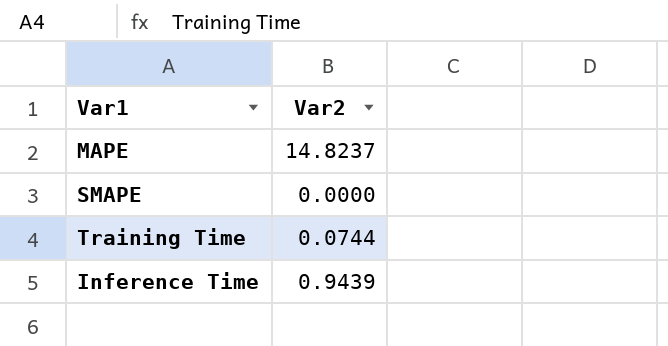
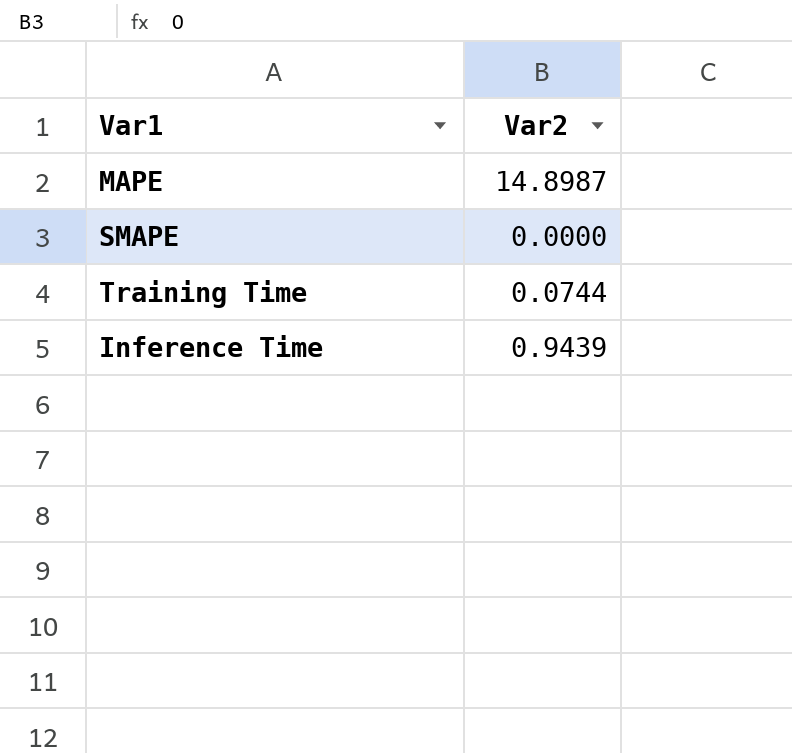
MAPE | Var2: 14.8237 -> 14.8987

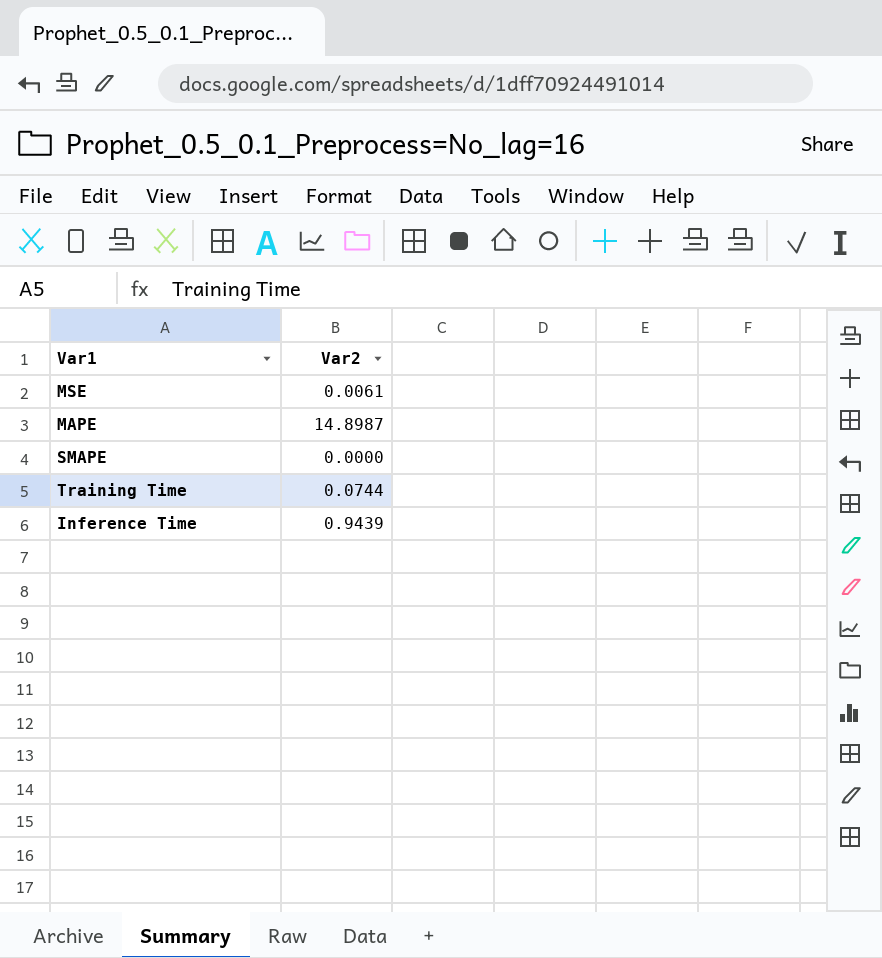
row MSE: none -> 0.0061

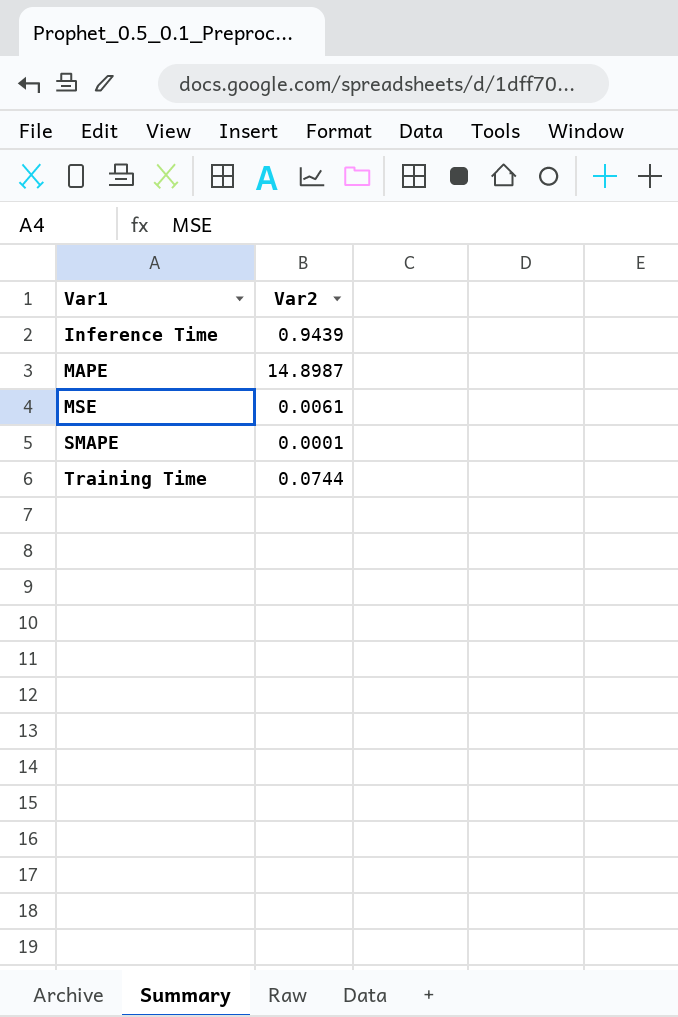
row order: none -> Var1 ascending
SMAPE | Var2: 0.0000 -> 0.0001

